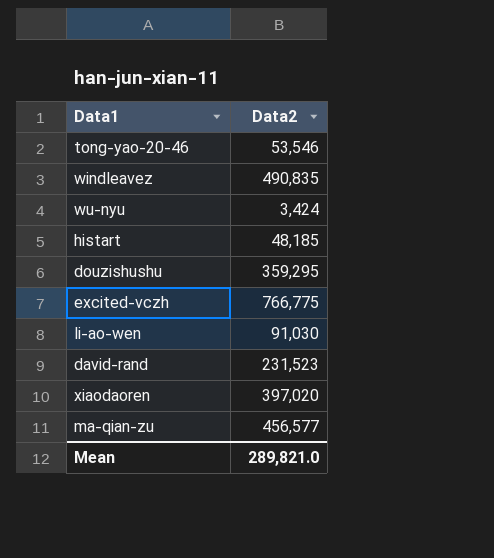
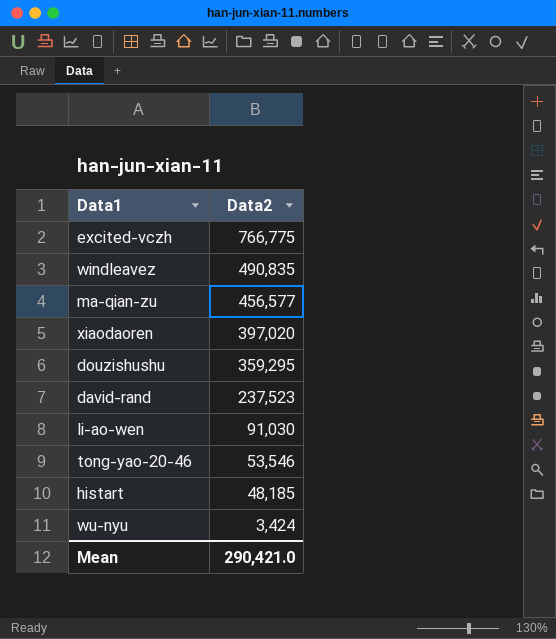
row order: none -> Data2 descending
david-rand | Data2: 231,523 -> 237,523
Mean | Data2: 289,821.0 -> 290,421.0

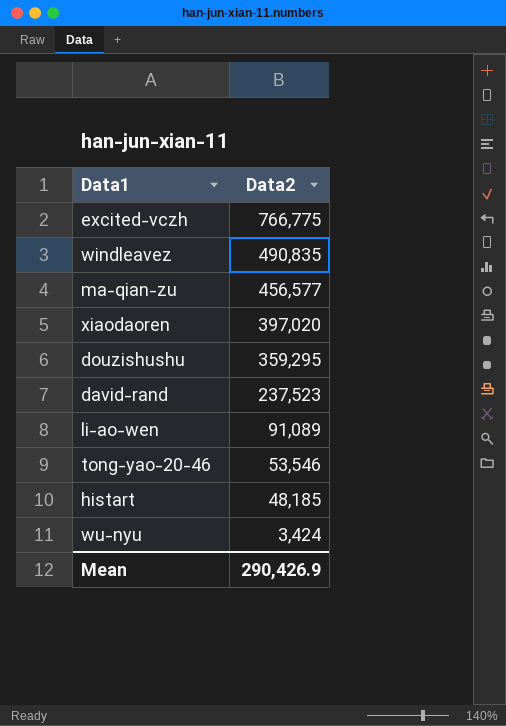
li-ao-wen | Data2: 91,030 -> 91,089
Mean | Data2: 290,421.0 -> 290,426.9

